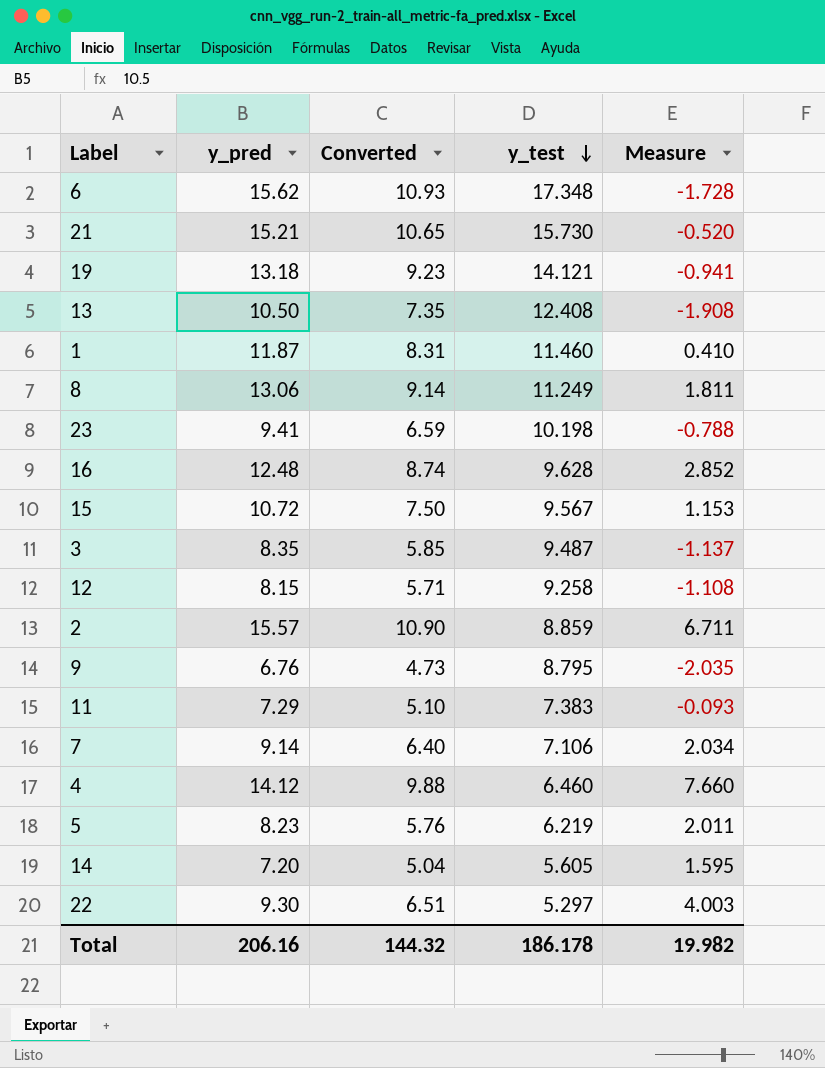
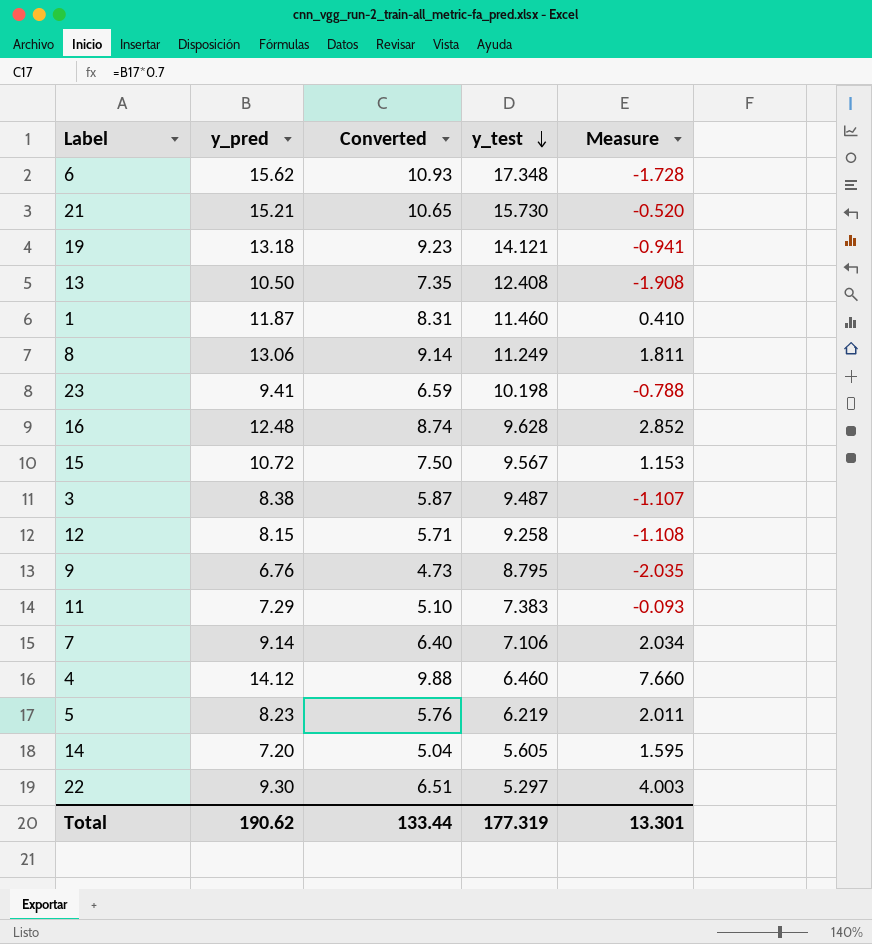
row 2: 15.57 | 10.90 | 8.859 | 6.711 -> none
3 | y_pred: 8.35 -> 8.38
3 | Converted: 5.85 -> 5.87
3 | Measure: -1.137 -> -1.107
Total | y_pred: 206.16 -> 190.62
Total | Converted: 144.32 -> 133.44
Total | y_test: 186.178 -> 177.319
Total | Measure: 19.982 -> 13.301

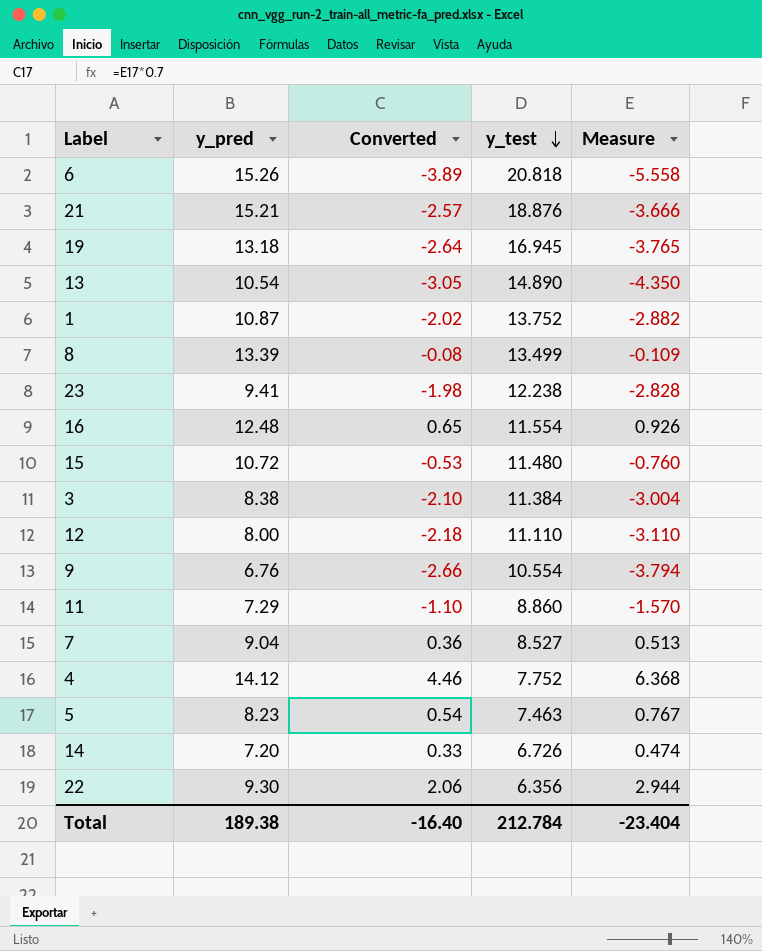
column Converted | formula: [y_pred] * 0.7 -> [Measure] * 0.7
6 | y_pred: 15.62 -> 15.26
6 | y_test: 17.348 -> 20.818
6 | Measure: -1.728 -> -5.558
21 | y_test: 15.730 -> 18.876
21 | Measure: -0.520 -> -3.666
19 | y_test: 14.121 -> 16.945
19 | Measure: -0.941 -> -3.765
13 | y_pred: 10.50 -> 10.54
13 | y_test: 12.408 -> 14.890
13 | Measure: -1.908 -> -4.350
1 | y_pred: 11.87 -> 10.87
1 | y_test: 11.460 -> 13.752
1 | Measure: 0.410 -> -2.882
8 | y_pred: 13.06 -> 13.39
8 | y_test: 11.249 -> 13.499
8 | Measure: 1.811 -> -0.109
23 | y_test: 10.198 -> 12.238
23 | Measure: -0.788 -> -2.828
16 | y_test: 9.628 -> 11.554
16 | Measure: 2.852 -> 0.926
15 | y_test: 9.567 -> 11.480
15 | Measure: 1.153 -> -0.760
3 | y_test: 9.487 -> 11.384
3 | Measure: -1.107 -> -3.004
12 | y_pred: 8.15 -> 8.00
12 | y_test: 9.258 -> 11.110
12 | Measure: -1.108 -> -3.110
9 | y_test: 8.795 -> 10.554
9 | Measure: -2.035 -> -3.794
11 | y_test: 7.383 -> 8.860
11 | Measure: -0.093 -> -1.570
7 | y_pred: 9.14 -> 9.04
7 | y_test: 7.106 -> 8.527
7 | Measure: 2.034 -> 0.513
4 | y_test: 6.460 -> 7.752
4 | Measure: 7.660 -> 6.368
5 | y_test: 6.219 -> 7.463
5 | Measure: 2.011 -> 0.767
14 | y_test: 5.605 -> 6.726
14 | Measure: 1.595 -> 0.474
22 | y_test: 5.297 -> 6.356
22 | Measure: 4.003 -> 2.944
Total | y_pred: 190.62 -> 189.38
Total | Converted: 133.44 -> -16.40
Total | y_test: 177.319 -> 212.784
Total | Measure: 13.301 -> -23.404

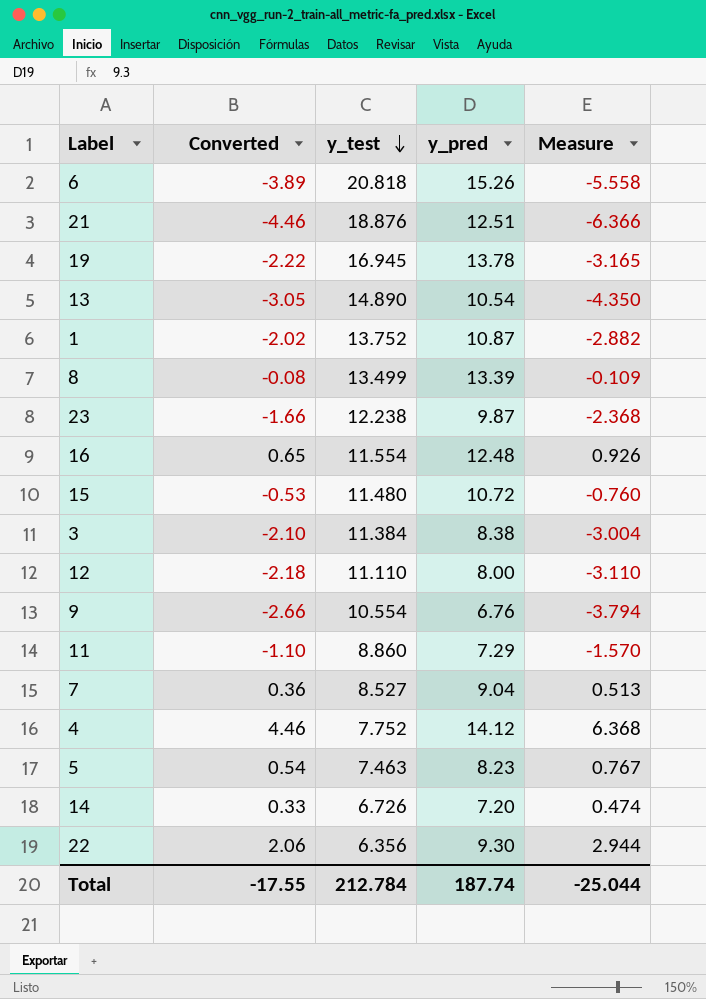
column y_pred | position: 2 -> 4
21 | Converted: -2.57 -> -4.46
21 | y_pred: 15.21 -> 12.51
21 | Measure: -3.666 -> -6.366
19 | Converted: -2.64 -> -2.22
19 | y_pred: 13.18 -> 13.78
19 | Measure: -3.765 -> -3.165
23 | Converted: -1.98 -> -1.66
23 | y_pred: 9.41 -> 9.87
23 | Measure: -2.828 -> -2.368
Total | Converted: -16.40 -> -17.55
Total | y_pred: 189.38 -> 187.74
Total | Measure: -23.404 -> -25.044

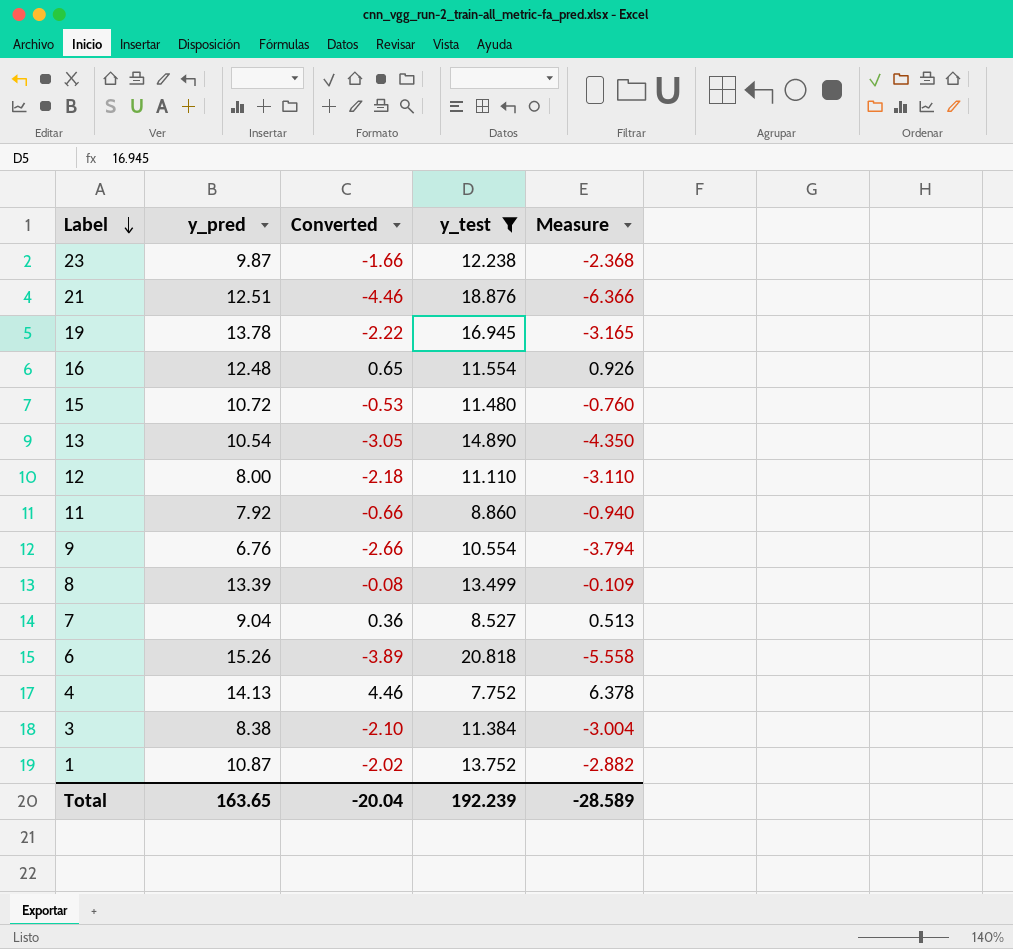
filter: none -> y_test >= 7.752
row order: y_test descending -> Label descending
column y_pred | position: 4 -> 2
11 | y_pred: 7.29 -> 7.92
11 | Converted: -1.10 -> -0.66
11 | Measure: -1.570 -> -0.940
4 | y_pred: 14.12 -> 14.13
4 | Measure: 6.368 -> 6.378
Total | y_pred: 187.74 -> 163.65
Total | Converted: -17.55 -> -20.04
Total | y_test: 212.784 -> 192.239
Total | Measure: -25.044 -> -28.589

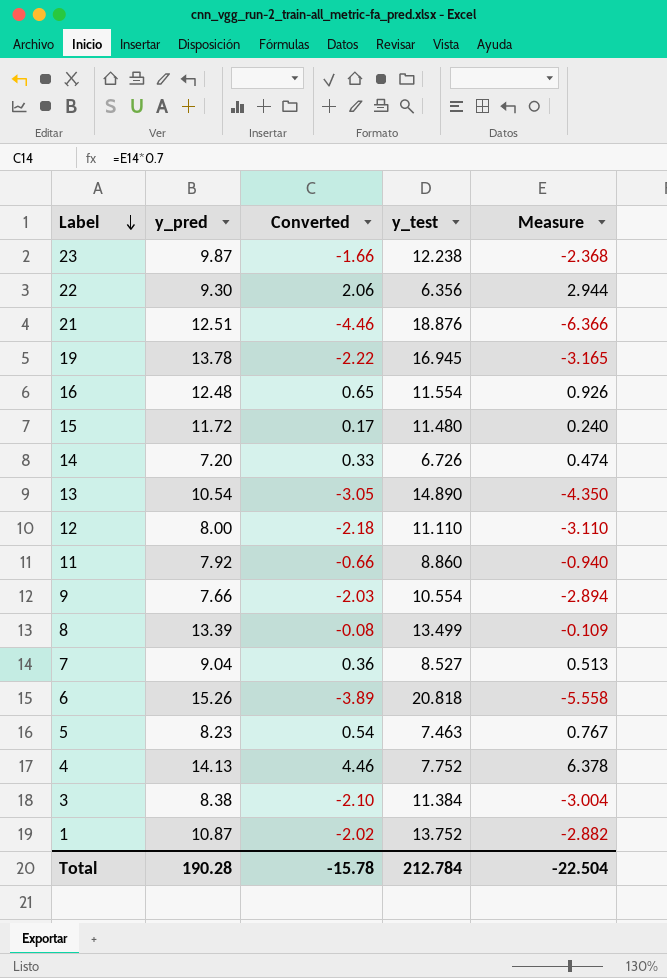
filter: y_test >= 7.752 -> none
15 | y_pred: 10.72 -> 11.72
15 | Converted: -0.53 -> 0.17
15 | Measure: -0.760 -> 0.240
9 | y_pred: 6.76 -> 7.66
9 | Converted: -2.66 -> -2.03
9 | Measure: -3.794 -> -2.894
Total | y_pred: 163.65 -> 190.28
Total | Converted: -20.04 -> -15.78
Total | y_test: 192.239 -> 212.784
Total | Measure: -28.589 -> -22.504

